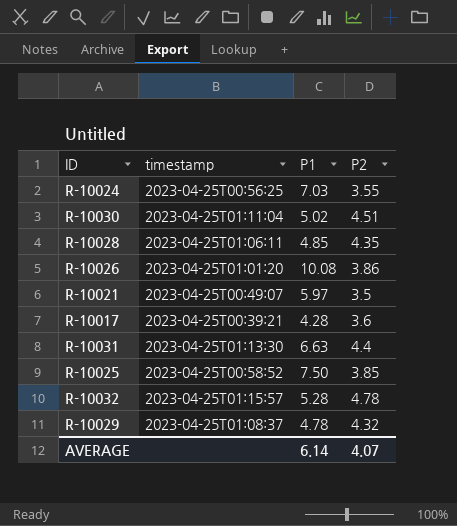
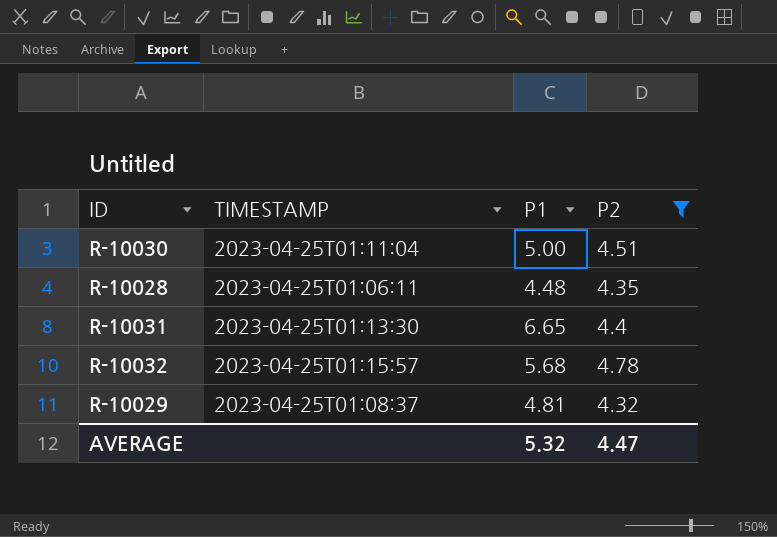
filter: none -> P2 >= 4.32
column name: timestamp -> TIMESTAMP
R-10030 | P1: 5.02 -> 5.00
R-10028 | P1: 4.85 -> 4.48
R-10031 | P1: 6.63 -> 6.65
R-10032 | P1: 5.28 -> 5.68
R-10029 | P1: 4.78 -> 4.81
AVERAGE | P1: 6.14 -> 5.32
AVERAGE | P2: 4.07 -> 4.47

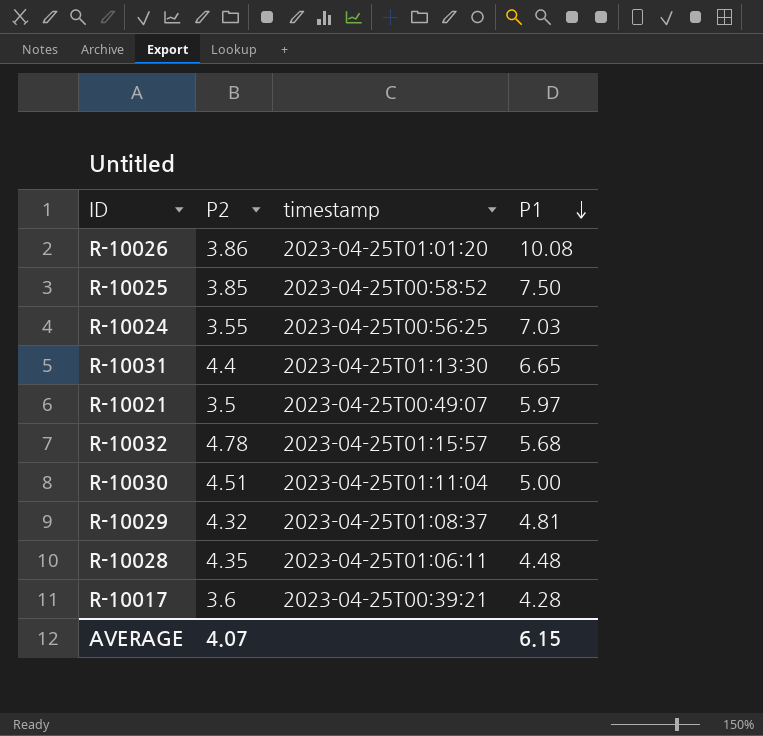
filter: P2 >= 4.32 -> none
row order: none -> P1 descending
column P2 | position: 4 -> 2
column name: TIMESTAMP -> timestamp
AVERAGE | P2: 4.47 -> 4.07
AVERAGE | P1: 5.32 -> 6.15

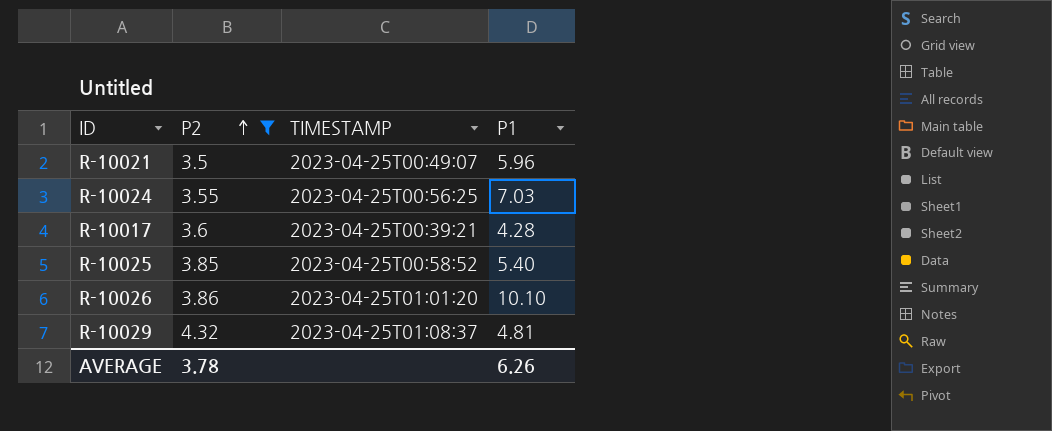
filter: none -> P2 <= 4.32
row order: P1 descending -> P2 ascending
column name: timestamp -> TIMESTAMP
R-10021 | P1: 5.97 -> 5.96
R-10025 | P1: 7.50 -> 5.40
R-10026 | P1: 10.08 -> 10.10
AVERAGE | P2: 4.07 -> 3.78
AVERAGE | P1: 6.15 -> 6.26

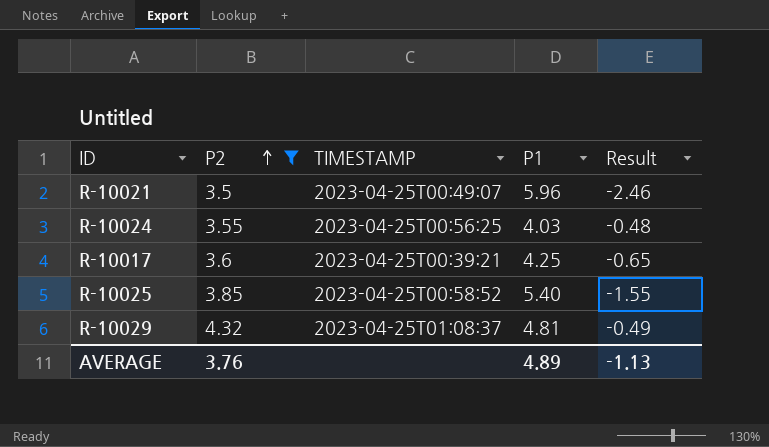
column Result | formula: none -> [P2] - [P1]
row R-10026: 3.86 | 2023-04-25T01:01:20 | 10.10 -> none
R-10024 | P1: 7.03 -> 4.03
R-10017 | P1: 4.28 -> 4.25
AVERAGE | P2: 3.78 -> 3.76
AVERAGE | P1: 6.26 -> 4.89

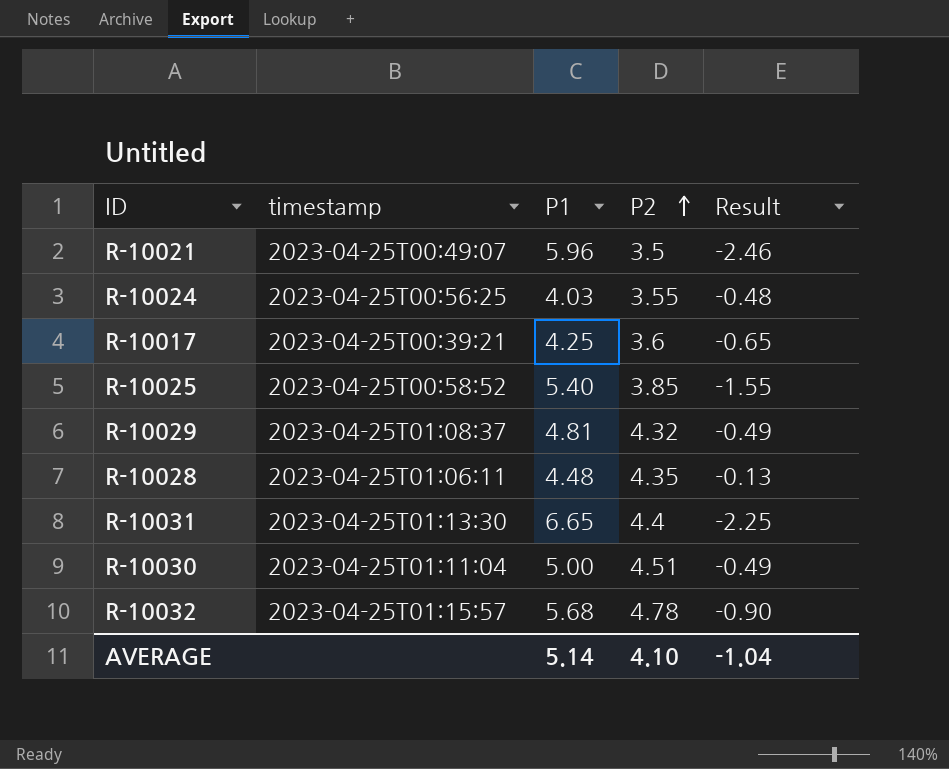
filter: P2 <= 4.32 -> none
column name: TIMESTAMP -> timestamp
column P2 | position: 2 -> 4
AVERAGE | P1: 4.89 -> 5.14
AVERAGE | P2: 3.76 -> 4.10
AVERAGE | Result: -1.13 -> -1.04

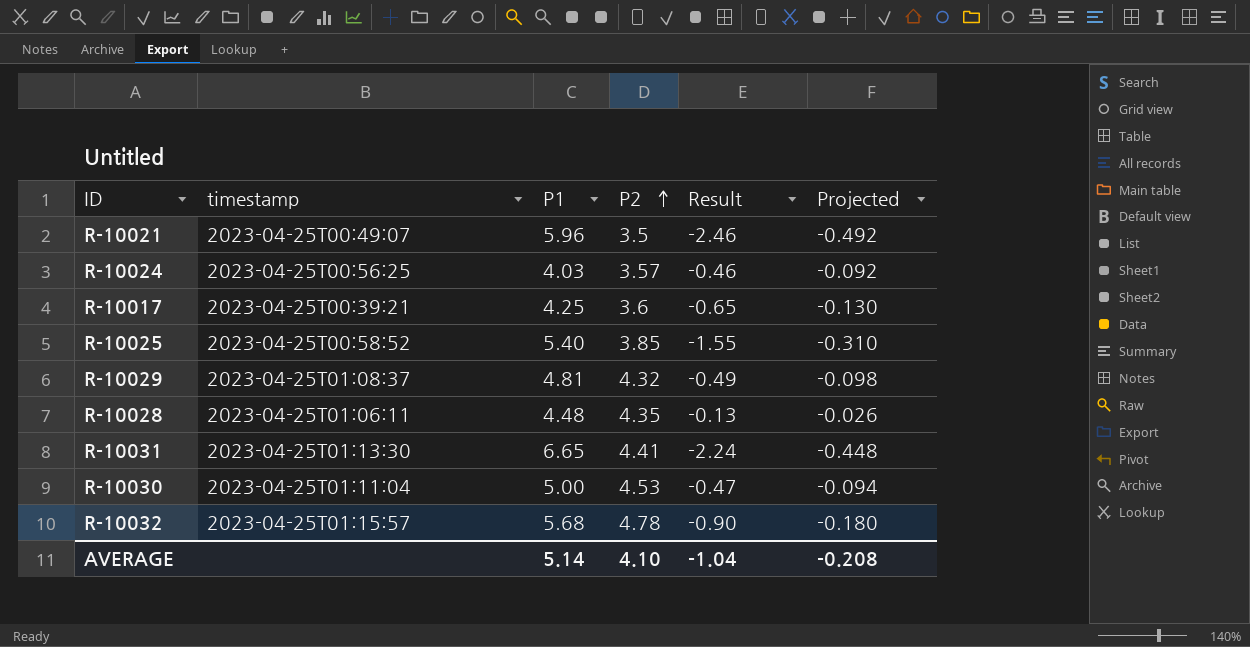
column Projected | formula: none -> [Result] * 0.2
R-10024 | P2: 3.55 -> 3.57
R-10024 | Result: -0.48 -> -0.46
R-10031 | P2: 4.4 -> 4.41
R-10031 | Result: -2.25 -> -2.24
R-10030 | P2: 4.51 -> 4.53
R-10030 | Result: -0.49 -> -0.47

